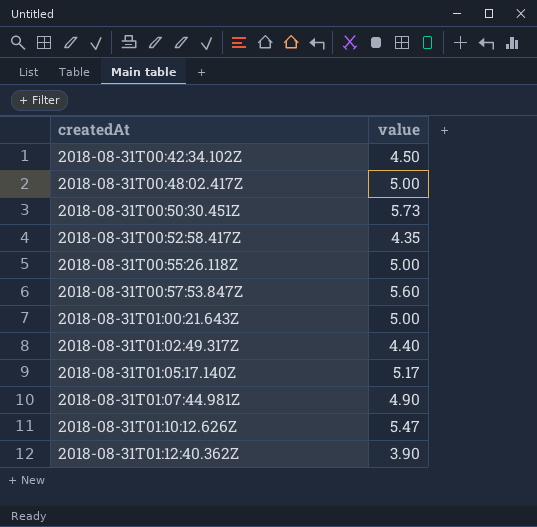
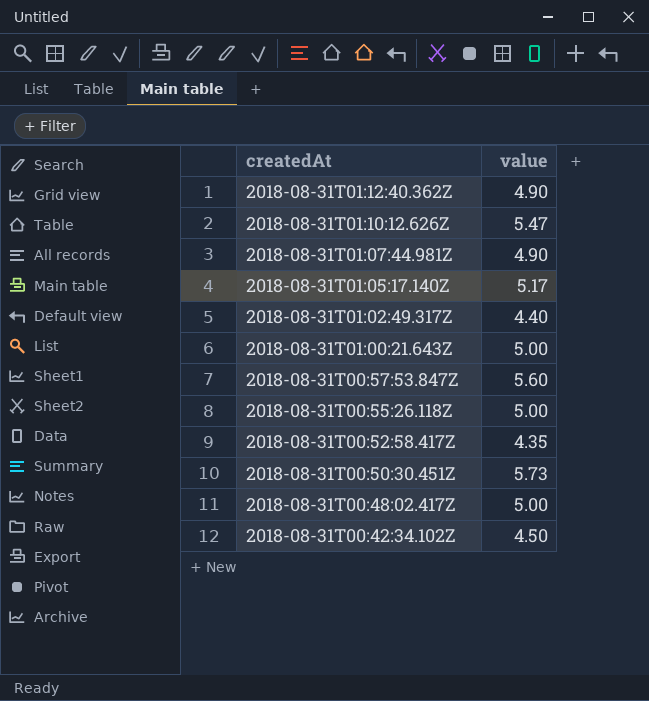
row order: createdAt ascending -> createdAt descending
2018-08-31T01:12:40.362Z | value: 3.90 -> 4.90

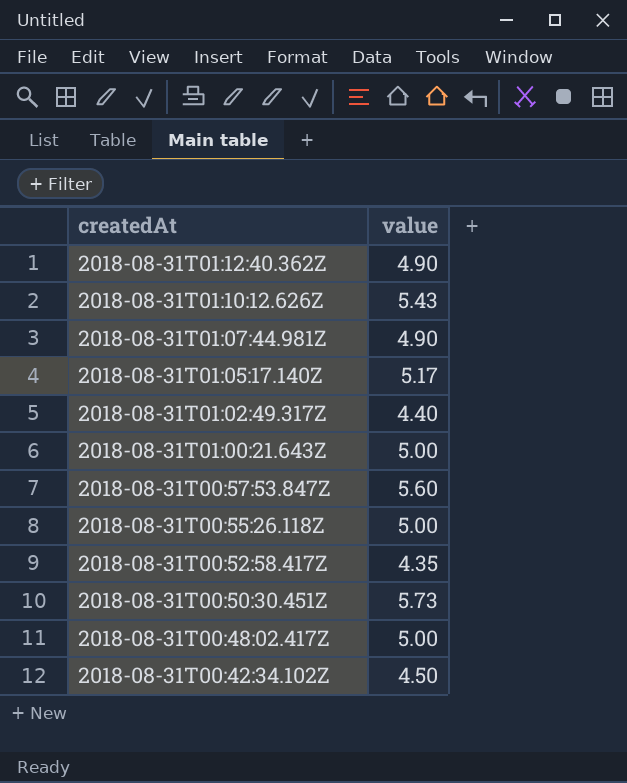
2018-08-31T01:10:12.626Z | value: 5.47 -> 5.43

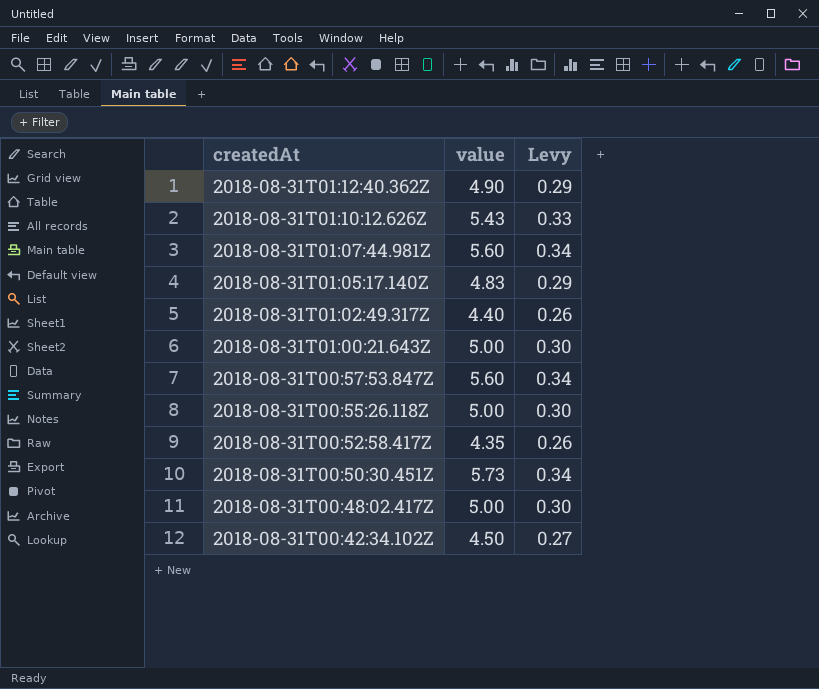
column Levy | formula: none -> [value] * 0.06
2018-08-31T01:07:44.981Z | value: 4.90 -> 5.60
2018-08-31T01:05:17.140Z | value: 5.17 -> 4.83

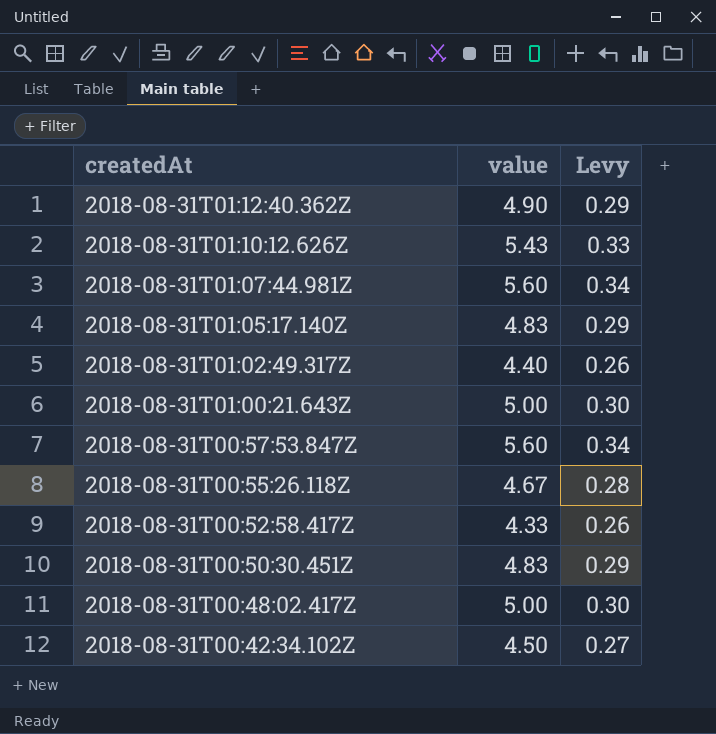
2018-08-31T00:55:26.118Z | value: 5.00 -> 4.67
2018-08-31T00:55:26.118Z | Levy: 0.30 -> 0.28
2018-08-31T00:52:58.417Z | value: 4.35 -> 4.33
2018-08-31T00:50:30.451Z | value: 5.73 -> 4.83
2018-08-31T00:50:30.451Z | Levy: 0.34 -> 0.29

